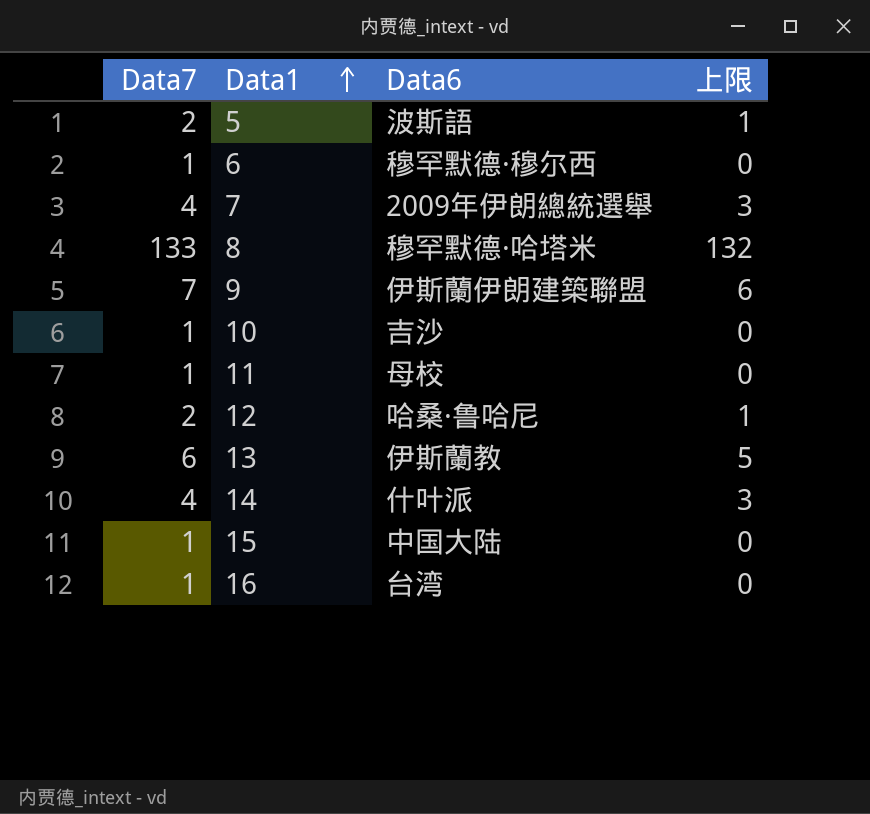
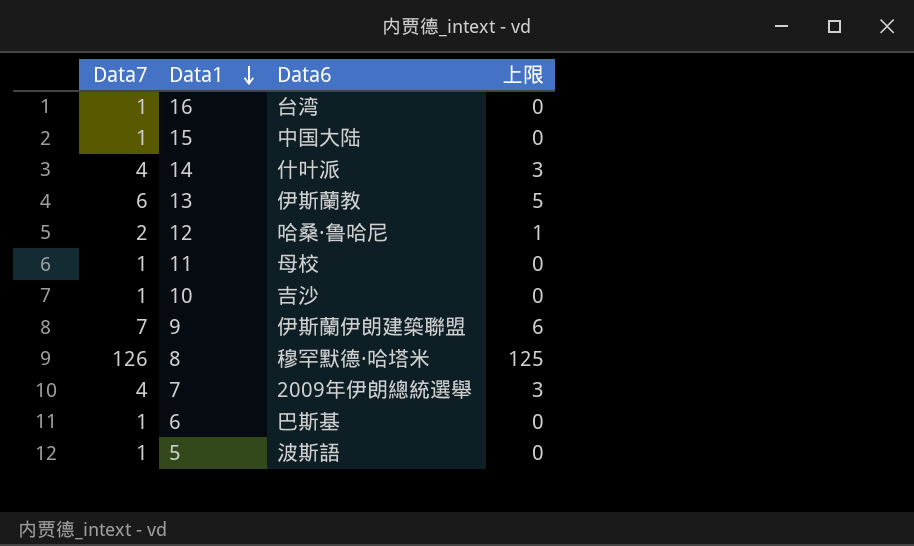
row order: Data1 ascending -> Data1 descending
8 | Data7: 133 -> 126
8 | 上限: 132 -> 125
6 | Data6: 穆罕默德·穆尔西 -> 巴斯基
5 | Data7: 2 -> 1
5 | 上限: 1 -> 0

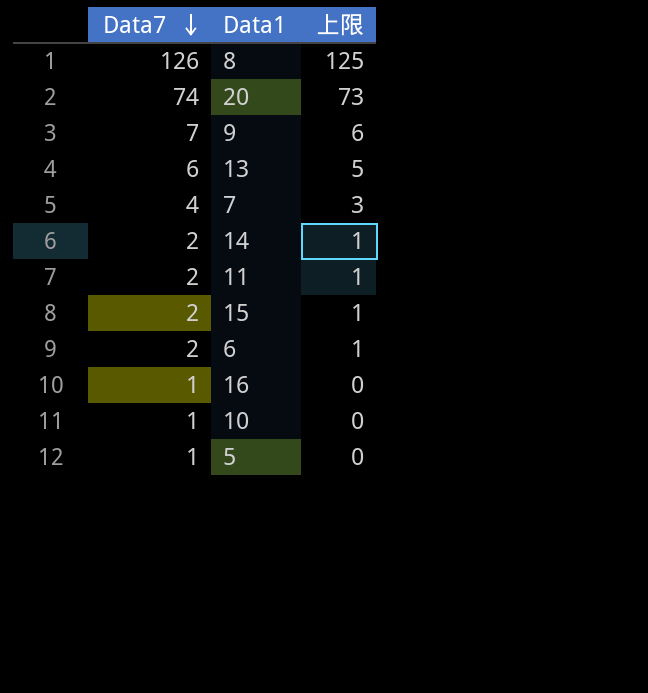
row order: Data1 descending -> Data7 descending
column Data6 | position: 3 -> none
row 12: 2 | 哈桑·鲁哈尼 | 1 -> none
row 20: none -> 74 | 73
14 | Data7: 4 -> 2
14 | 上限: 3 -> 1
11 | Data7: 1 -> 2
11 | 上限: 0 -> 1
15 | Data7: 1 -> 2
15 | 上限: 0 -> 1
6 | Data7: 1 -> 2
6 | 上限: 0 -> 1

